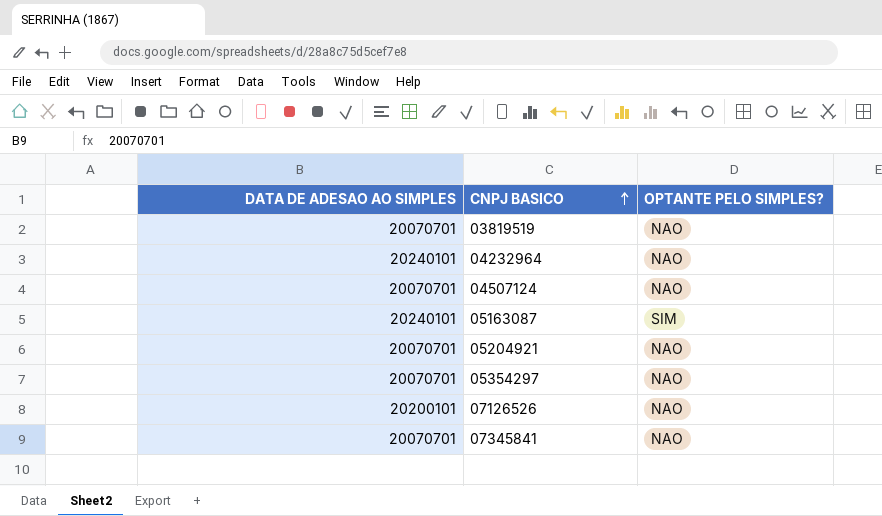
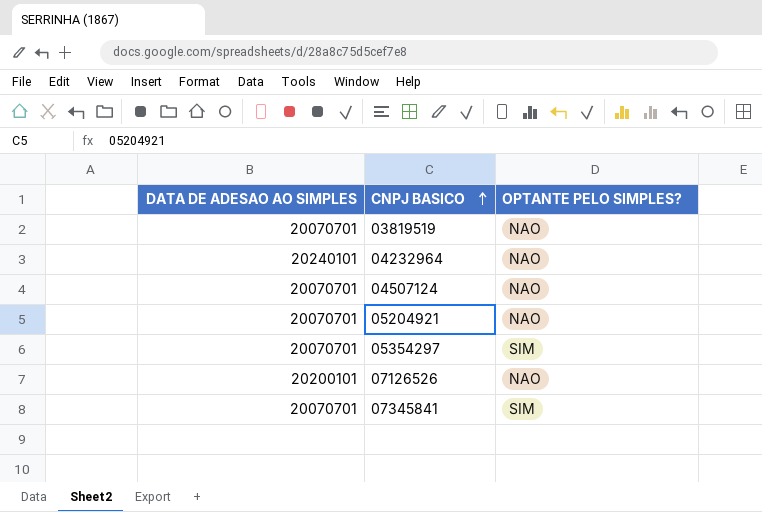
row 05163087: 20240101 | SIM -> none
05354297 | OPTANTE PELO SIMPLES?: NAO -> SIM
07345841 | OPTANTE PELO SIMPLES?: NAO -> SIM

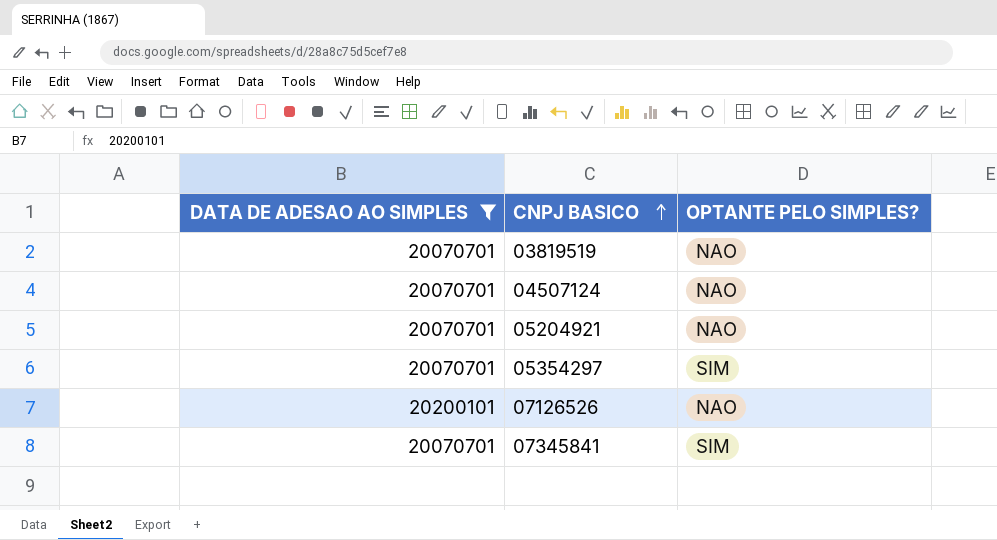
filter: none -> DATA DE ADESAO AO SIMPLES != 20240101

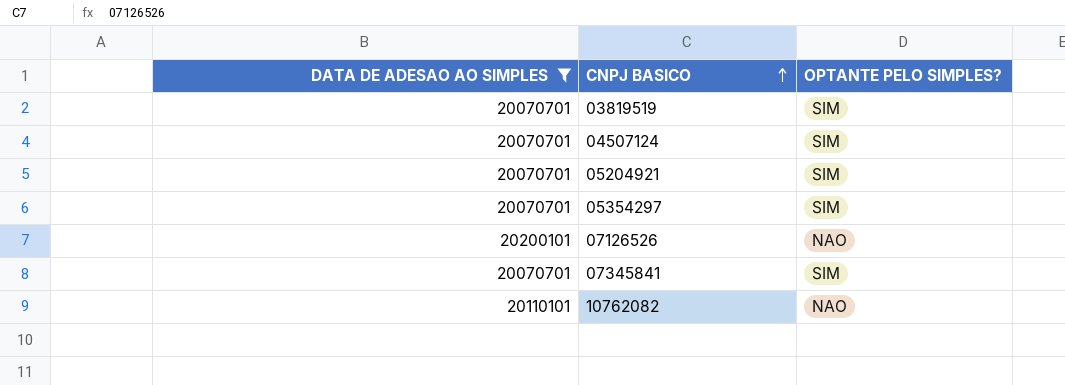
03819519 | OPTANTE PELO SIMPLES?: NAO -> SIM
04507124 | OPTANTE PELO SIMPLES?: NAO -> SIM
05204921 | OPTANTE PELO SIMPLES?: NAO -> SIM
row 10762082: none -> 20110101 | NAO

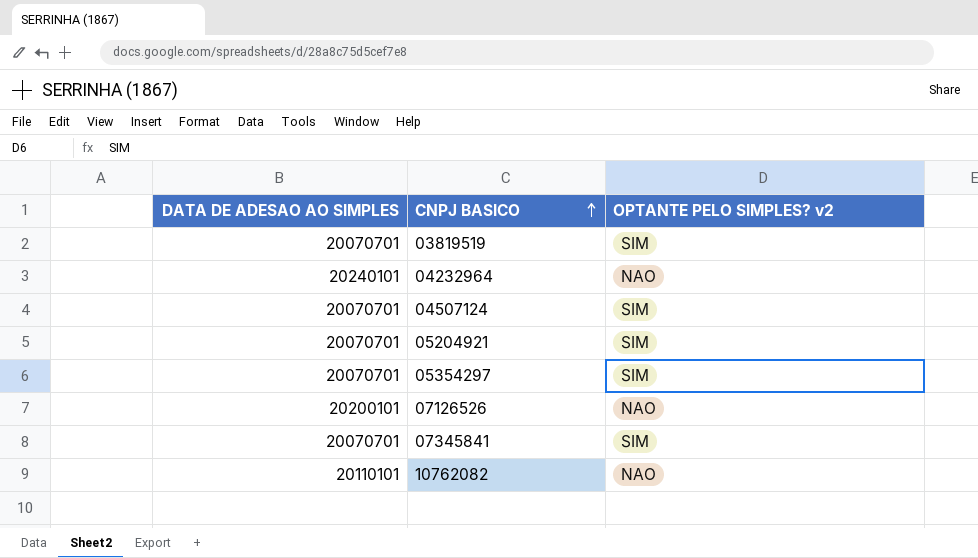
filter: DATA DE ADESAO AO SIMPLES != 20240101 -> none
column name: OPTANTE PELO SIMPLES? -> OPTANTE PELO SIMPLES? v2

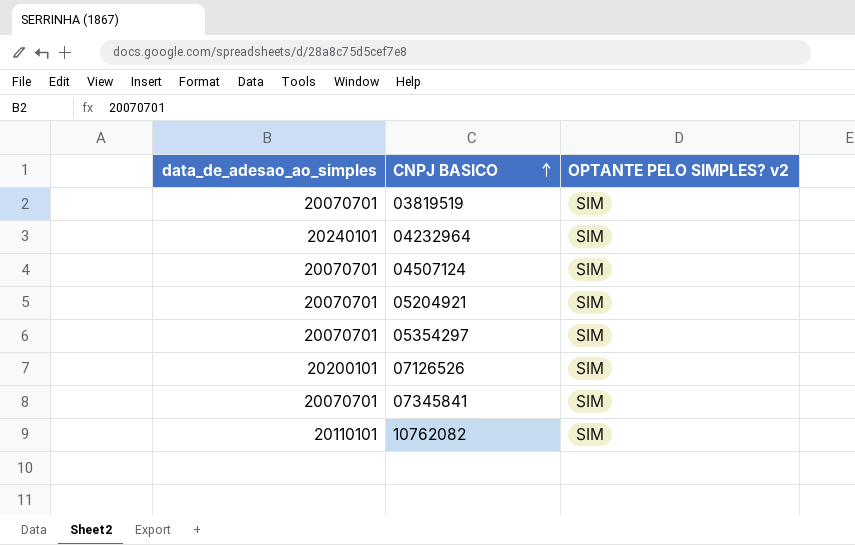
column name: DATA DE ADESAO AO SIMPLES -> data_de_adesao_ao_simples
04232964 | OPTANTE PELO SIMPLES? v2: NAO -> SIM
07126526 | OPTANTE PELO SIMPLES? v2: NAO -> SIM
10762082 | OPTANTE PELO SIMPLES? v2: NAO -> SIM

